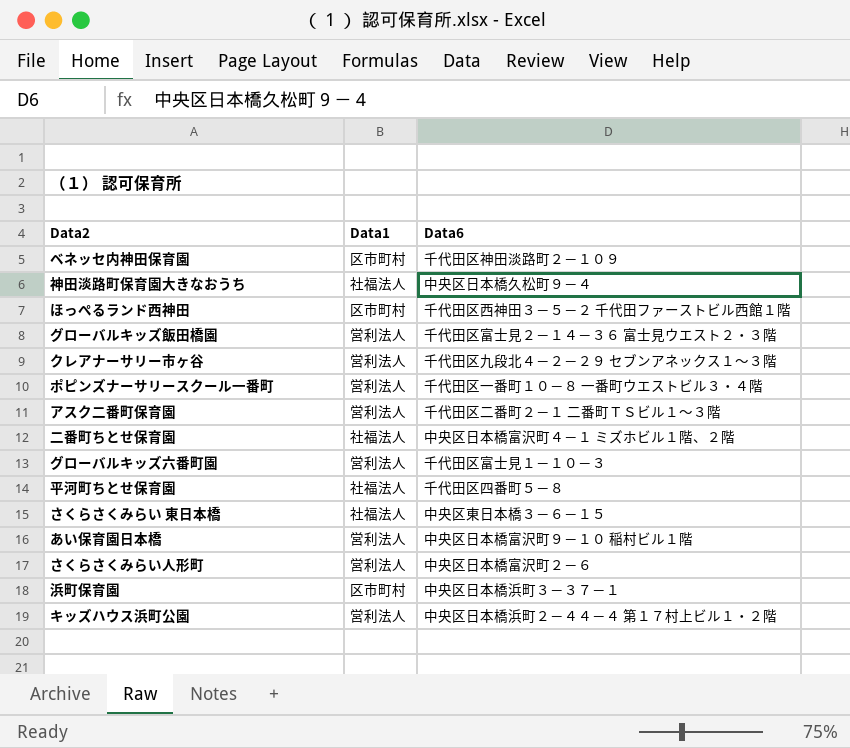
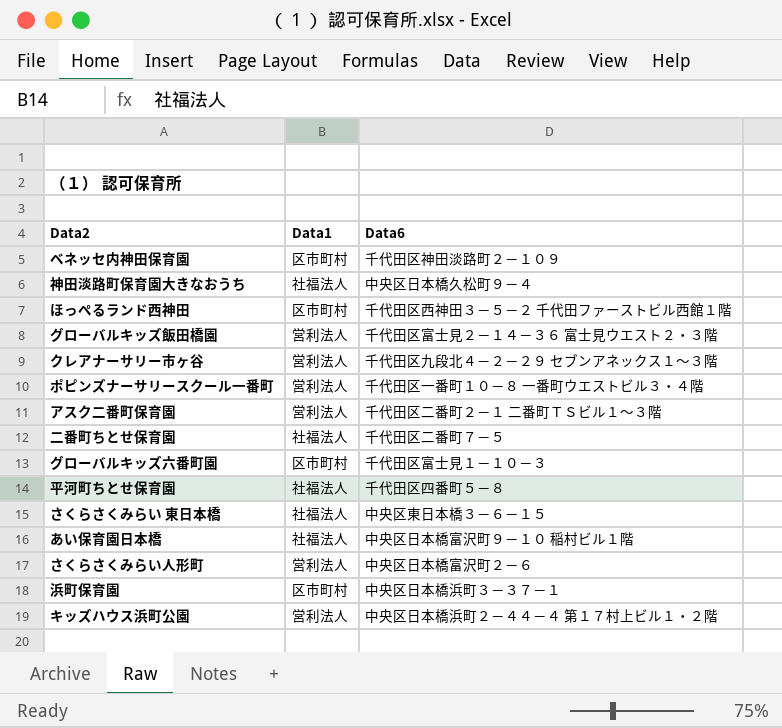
二番町ちとせ保育園 | Data6: 中央区日本橋富沢町４－１ ミズホビル１階、２階 -> 千代田区二番町７－５
グローバルキッズ六番町園 | Data1: 営利法人 -> 区市町村
あい保育園日本橋 | Data1: 営利法人 -> 社福法人

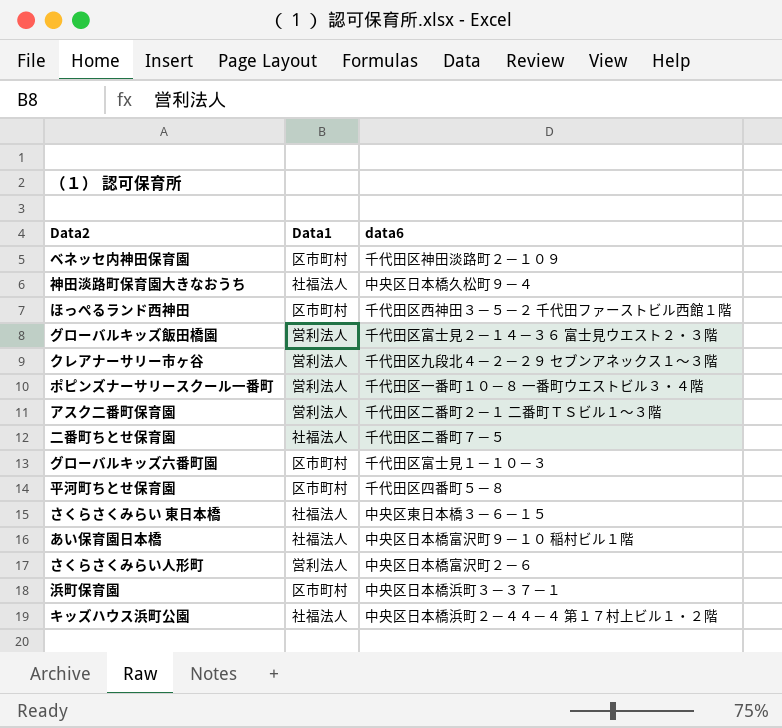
column name: Data6 -> data6
平河町ちとせ保育園 | Data1: 社福法人 -> 区市町村
キッズハウス浜町公園 | Data1: 営利法人 -> 社福法人

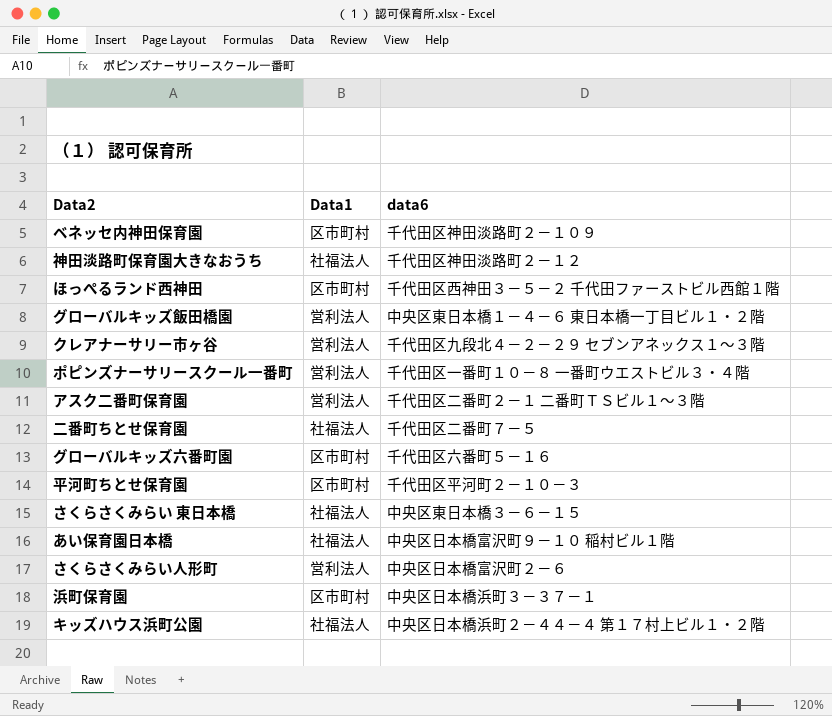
神田淡路町保育園大きなおうち | data6: 中央区日本橋久松町９－４ -> 千代田区神田淡路町２－１２
グローバルキッズ飯田橋園 | data6: 千代田区富士見２－１４－３６ 富士見ウエスト２・３階 -> 中央区東日本橋１－４－６ 東日本橋一丁目ビル１・２階
グローバルキッズ六番町園 | data6: 千代田区富士見１－１０－３ -> 千代田区六番町５－１６
平河町ちとせ保育園 | data6: 千代田区四番町５－８ -> 千代田区平河町２－１０－３

